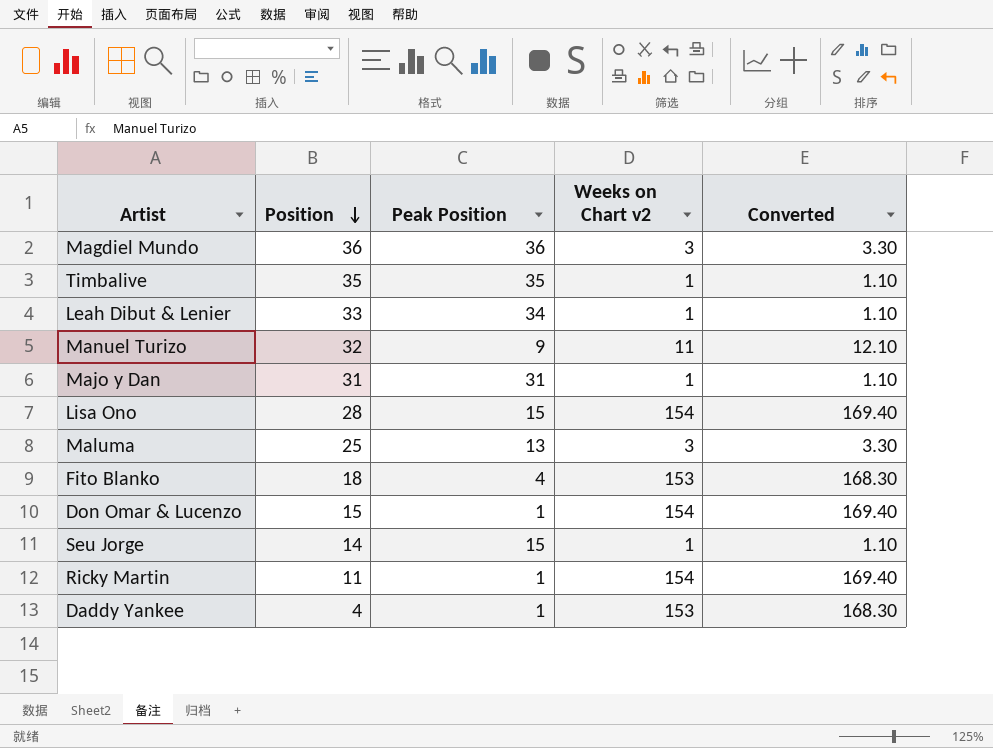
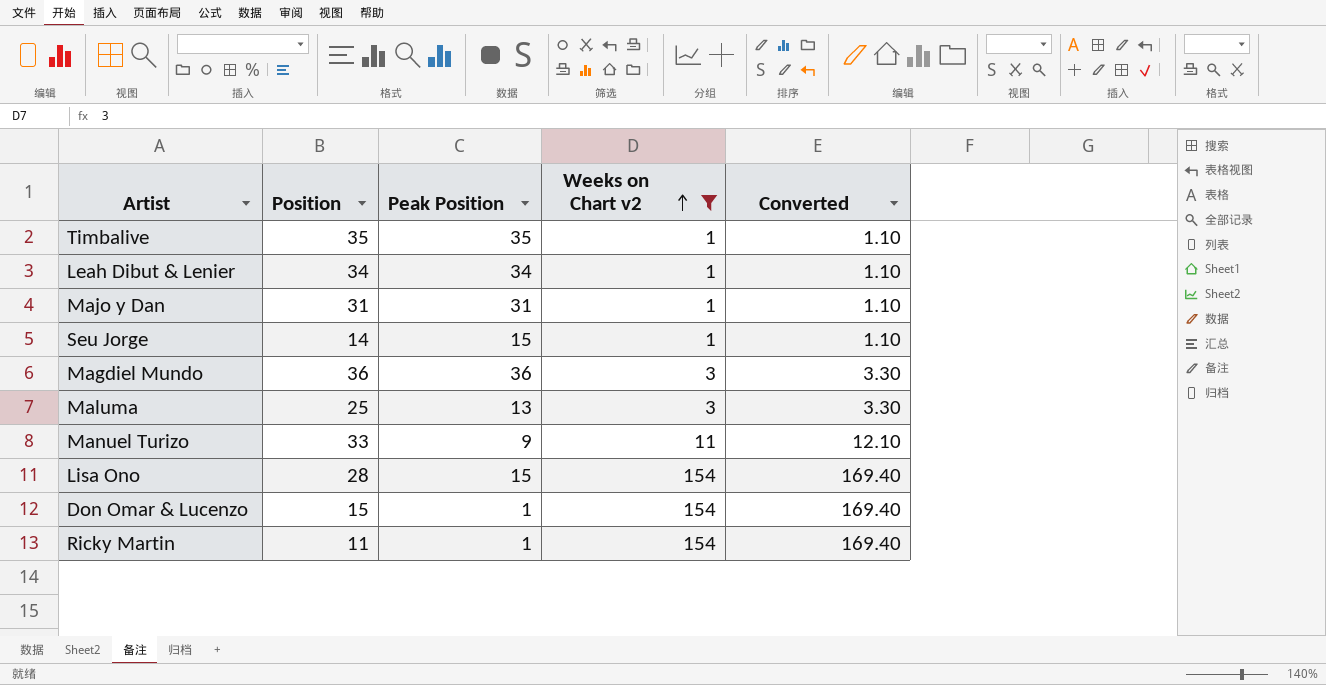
filter: none -> Weeks on Chart v2 != 153
row order: Position descending -> Weeks on Chart v2 ascending
Leah Dibut & Lenier | Position: 33 -> 34
Manuel Turizo | Position: 32 -> 33

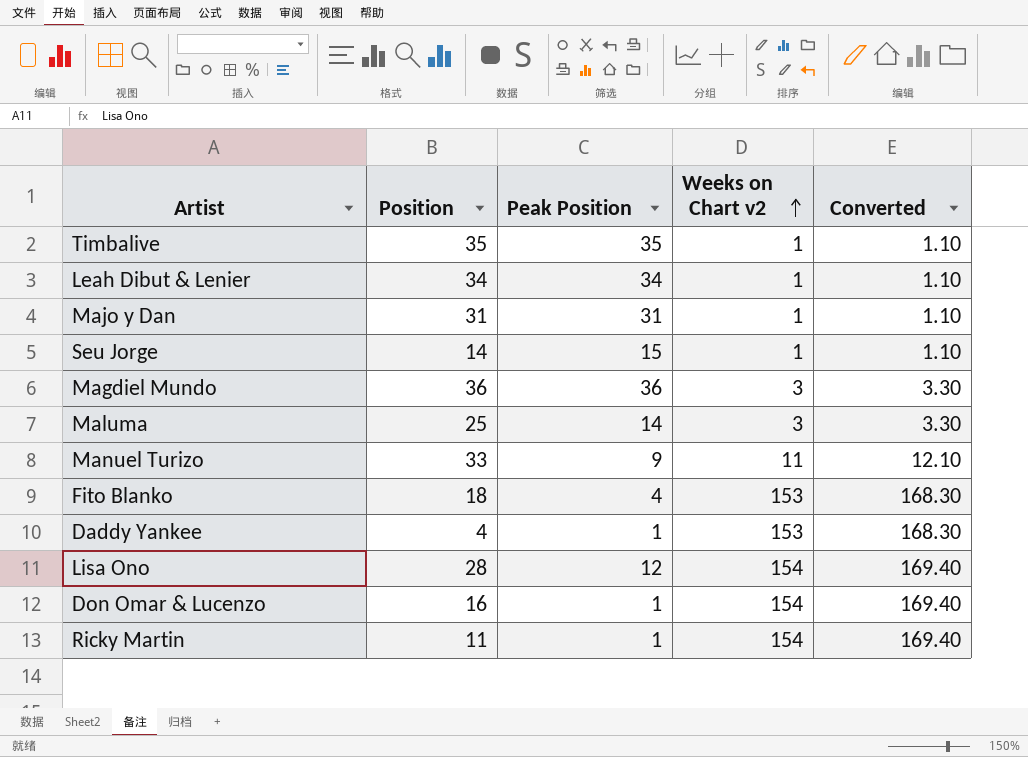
filter: Weeks on Chart v2 != 153 -> none
Maluma | Peak Position: 13 -> 14
Lisa Ono | Peak Position: 15 -> 12
Don Omar & Lucenzo | Position: 15 -> 16

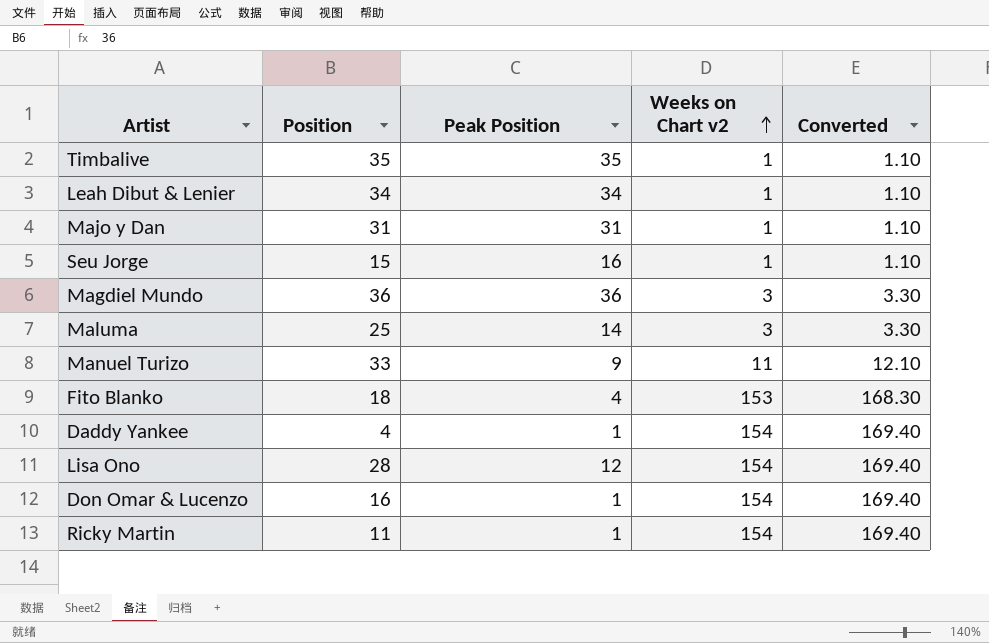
Seu Jorge | Position: 14 -> 15
Seu Jorge | Peak Position: 15 -> 16
Daddy Yankee | Weeks on Chart v2: 153 -> 154
Daddy Yankee | Converted: 168.30 -> 169.40

